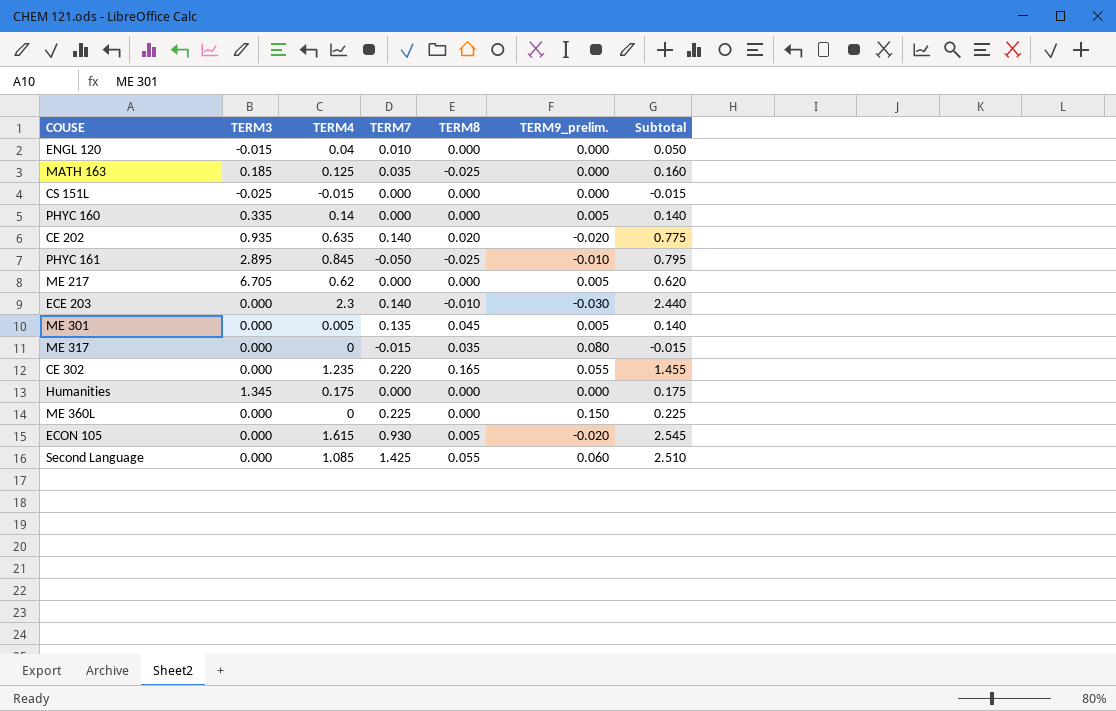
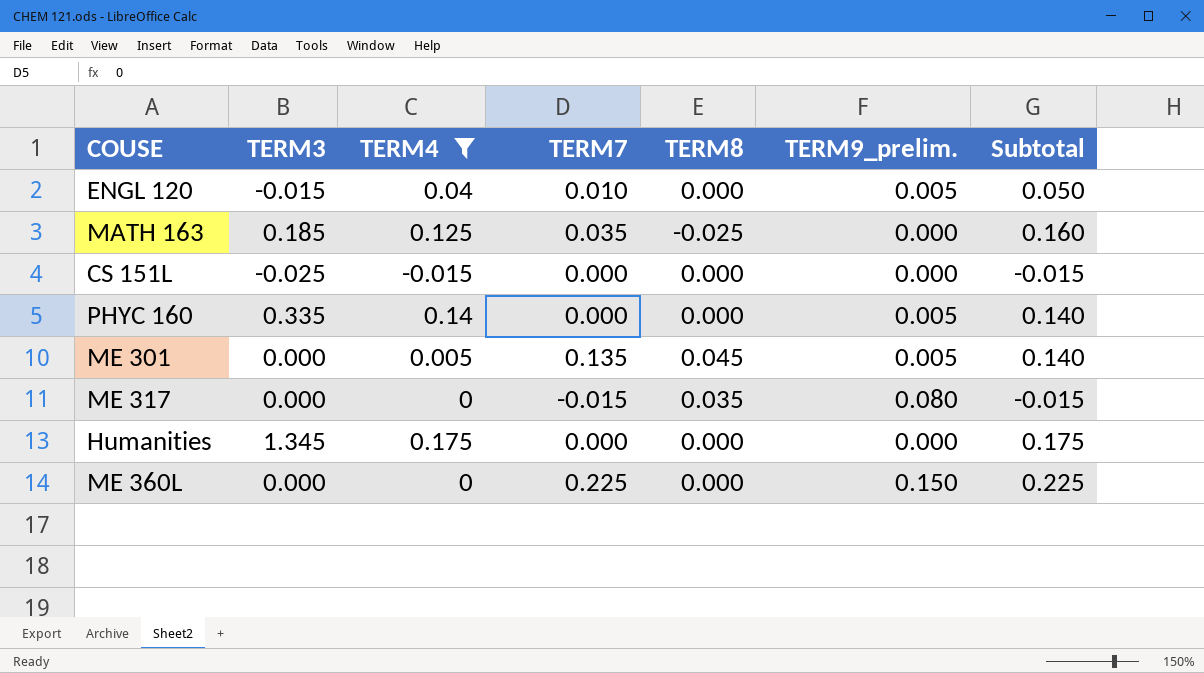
filter: none -> TERM4 <= 0.175
ENGL 120 | TERM9_prelim.: 0.000 -> 0.005

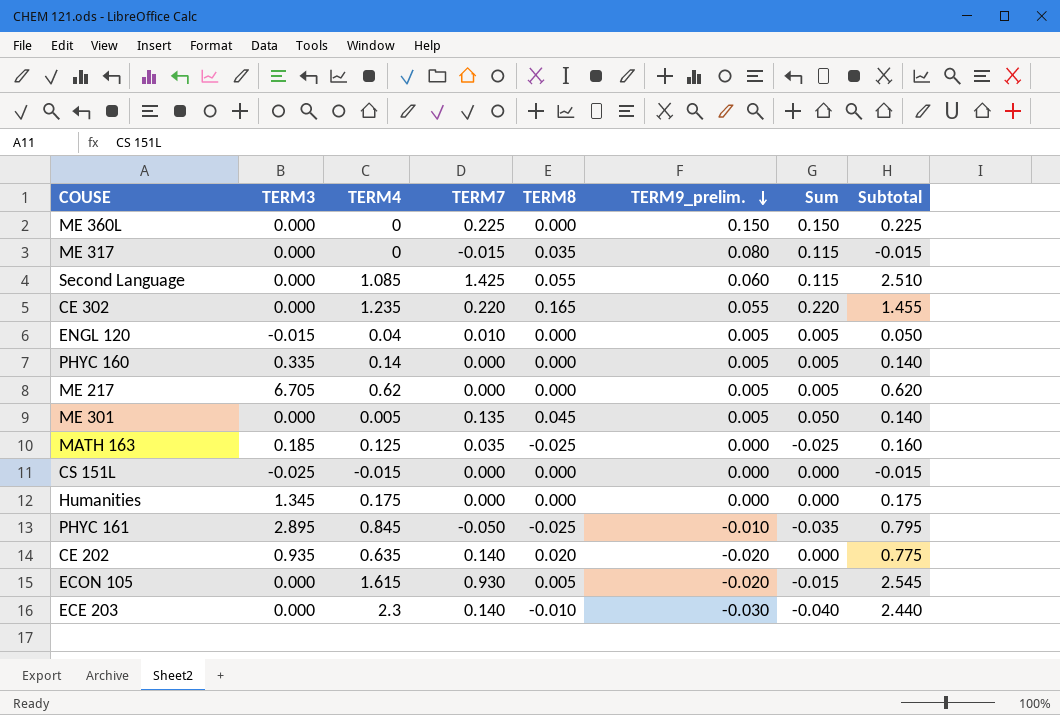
filter: TERM4 <= 0.175 -> none
row order: none -> TERM9_prelim. descending
column Sum | formula: none -> [TERM8] + [TERM9_prelim.]

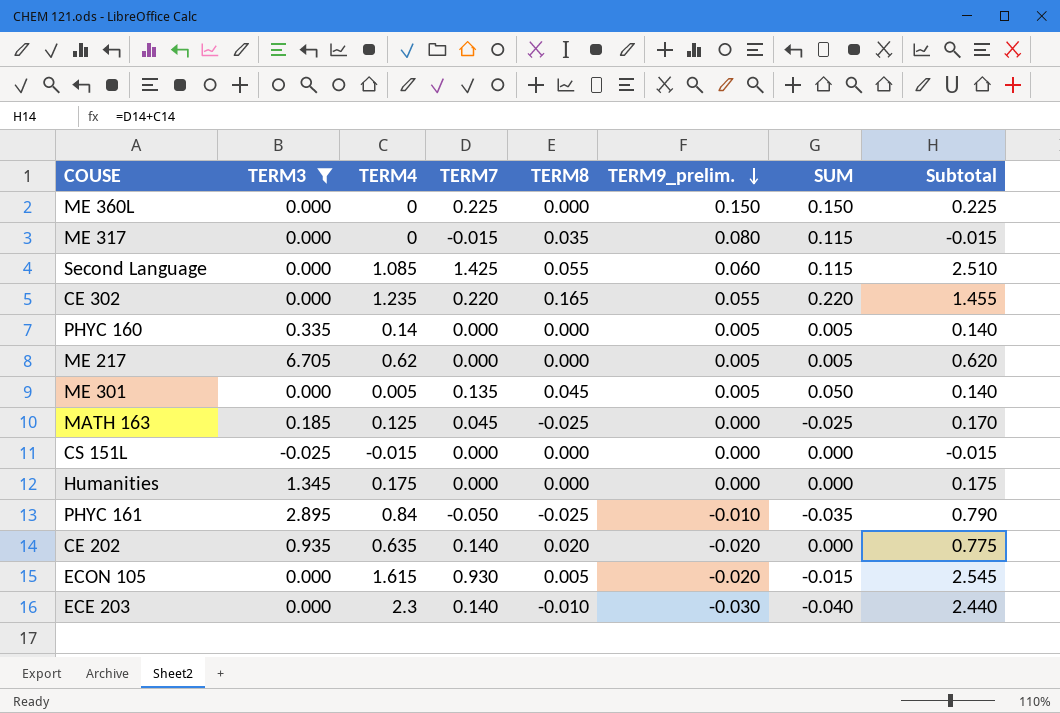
filter: none -> TERM3 != -0.015
column name: Sum -> SUM
MATH 163 | TERM7: 0.035 -> 0.045
MATH 163 | Subtotal: 0.160 -> 0.170
PHYC 161 | TERM4: 0.845 -> 0.84
PHYC 161 | Subtotal: 0.795 -> 0.790

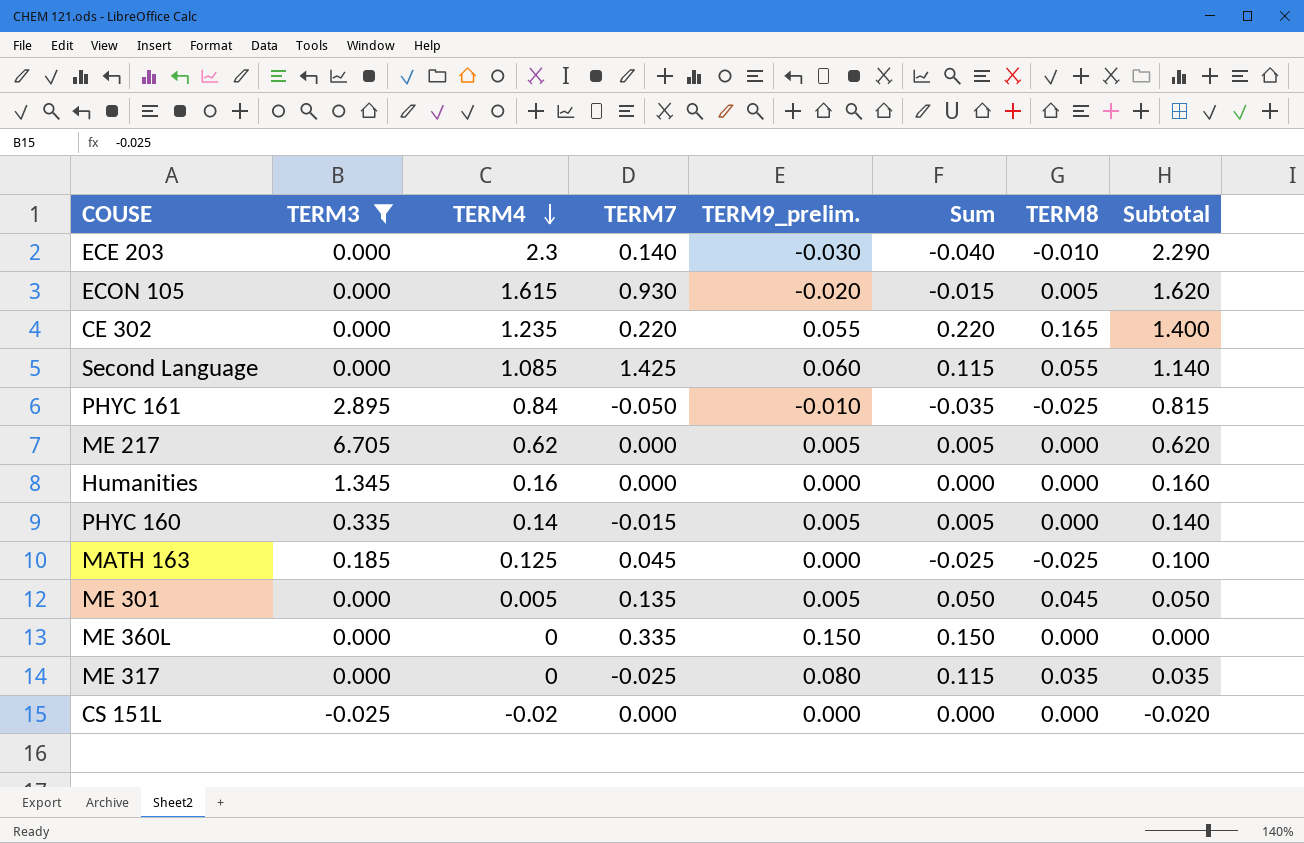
row order: TERM9_prelim. descending -> TERM4 descending
column name: SUM -> Sum
column TERM8 | position: 5 -> 7
column Subtotal | formula: [TERM4] + [TERM7] -> [TERM4] + [TERM8]
row CE 202: 0.935 | 0.635 | 0.140 | 0.020 | -0.020 | 0.000 | 0.775 -> none
Humanities | TERM4: 0.175 -> 0.16
PHYC 160 | TERM7: 0.000 -> -0.015
ME 360L | TERM7: 0.225 -> 0.335
ME 317 | TERM7: -0.015 -> -0.025
CS 151L | TERM4: -0.015 -> -0.02

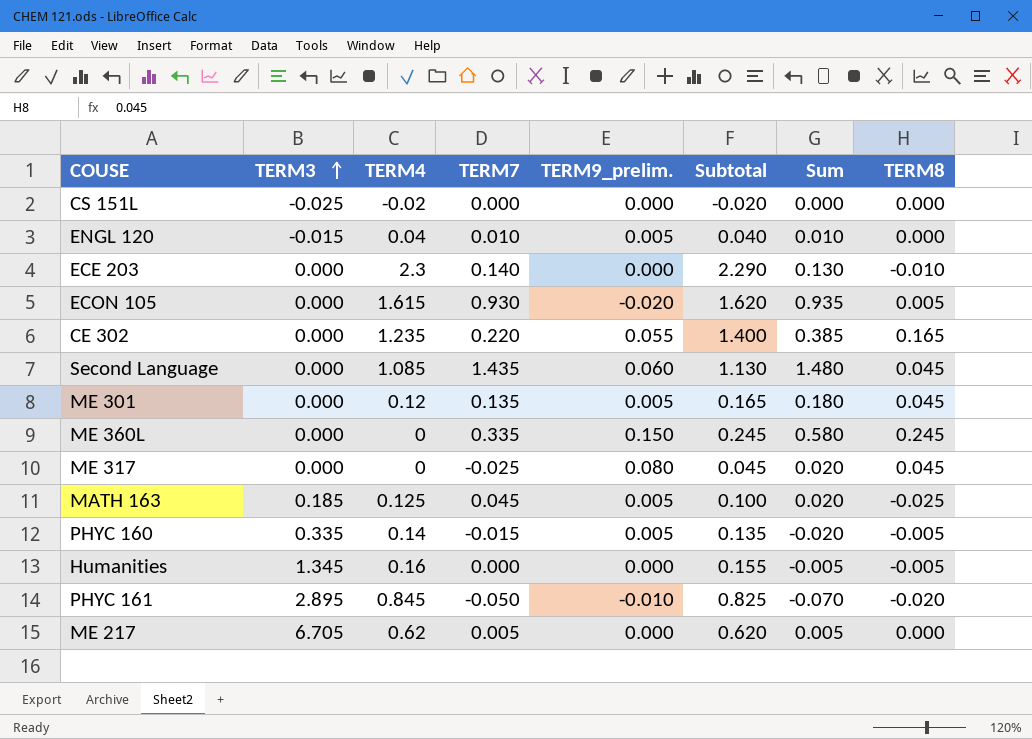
filter: TERM3 != -0.015 -> none
row order: TERM4 descending -> TERM3 ascending
column Subtotal | position: 8 -> 6
column Sum | formula: [TERM9_prelim.] + [TERM8] -> [TERM7] + [TERM8]
ECE 203 | TERM9_prelim.: -0.030 -> 0.000
Second Language | TERM7: 1.425 -> 1.435
Second Language | Subtotal: 1.140 -> 1.130
Second Language | TERM8: 0.055 -> 0.045
ME 301 | TERM4: 0.005 -> 0.12
ME 301 | Subtotal: 0.050 -> 0.165
ME 360L | Subtotal: 0.000 -> 0.245
ME 360L | TERM8: 0.000 -> 0.245
ME 317 | Subtotal: 0.035 -> 0.045
ME 317 | TERM8: 0.035 -> 0.045
MATH 163 | TERM9_prelim.: 0.000 -> 0.005
PHYC 160 | Subtotal: 0.140 -> 0.135
PHYC 160 | TERM8: 0.000 -> -0.005
Humanities | Subtotal: 0.160 -> 0.155
Humanities | TERM8: 0.000 -> -0.005
PHYC 161 | TERM4: 0.84 -> 0.845
PHYC 161 | Subtotal: 0.815 -> 0.825
PHYC 161 | TERM8: -0.025 -> -0.020
ME 217 | TERM7: 0.000 -> 0.005
ME 217 | TERM9_prelim.: 0.005 -> 0.000

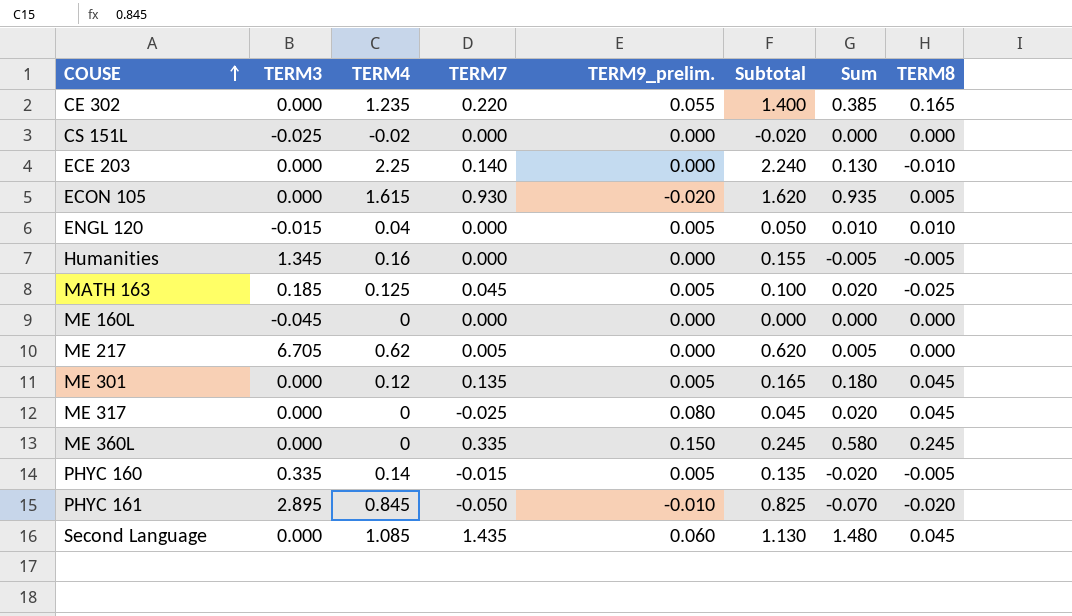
row order: TERM3 ascending -> COUSE ascending
ECE 203 | TERM4: 2.3 -> 2.25
ECE 203 | Subtotal: 2.290 -> 2.240
ENGL 120 | TERM7: 0.010 -> 0.000
ENGL 120 | Subtotal: 0.040 -> 0.050
ENGL 120 | TERM8: 0.000 -> 0.010
row ME 160L: none -> -0.045 | 0 | 0.000 | 0.000 | 0.000 | 0.000 | 0.000

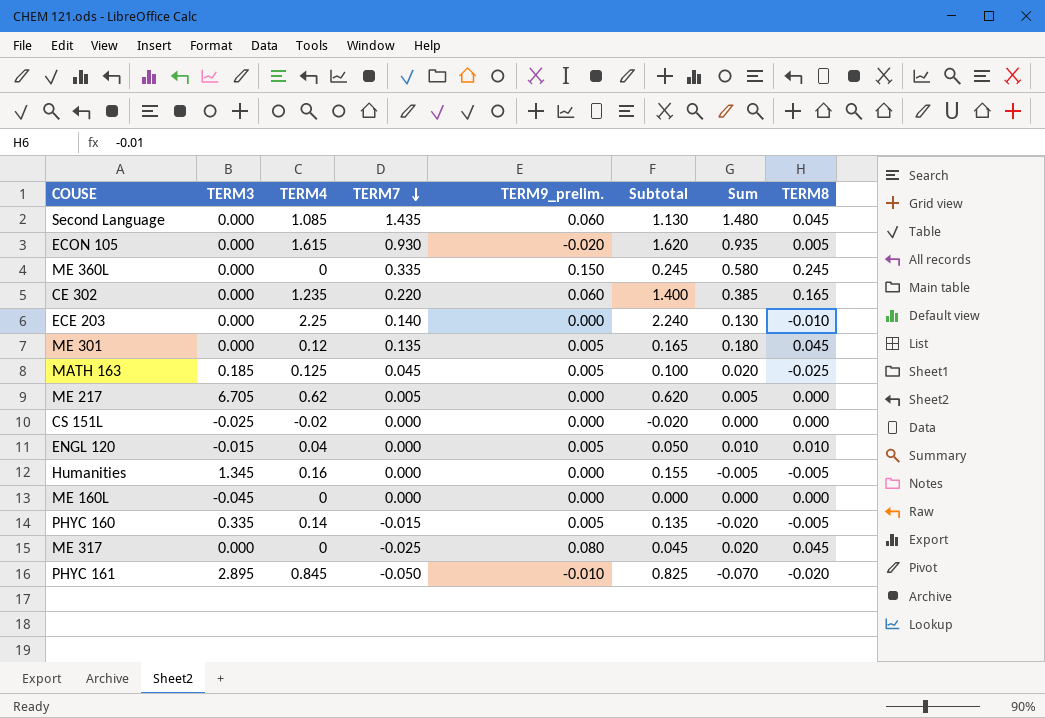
row order: COUSE ascending -> TERM7 descending
CE 302 | TERM9_prelim.: 0.055 -> 0.060

